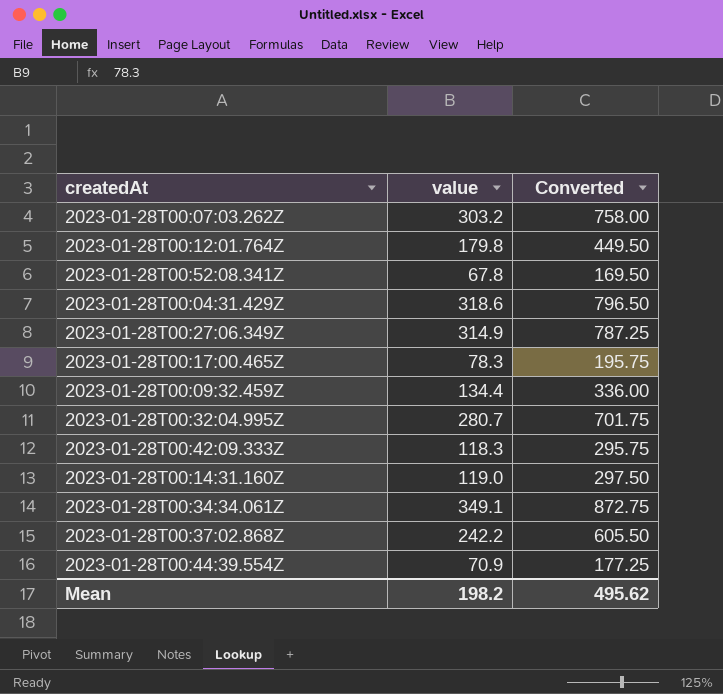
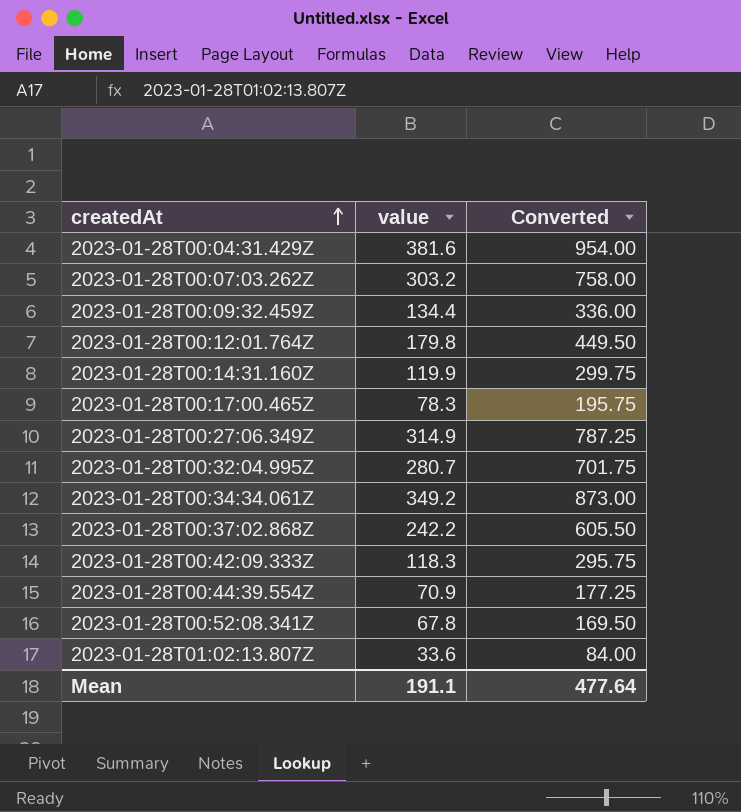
row order: none -> createdAt ascending
2023-01-28T00:04:31.429Z | value: 318.6 -> 381.6
2023-01-28T00:04:31.429Z | Converted: 796.50 -> 954.00
2023-01-28T00:14:31.160Z | value: 119.0 -> 119.9
2023-01-28T00:14:31.160Z | Converted: 297.50 -> 299.75
2023-01-28T00:34:34.061Z | value: 349.1 -> 349.2
2023-01-28T00:34:34.061Z | Converted: 872.75 -> 873.00
row 2023-01-28T01:02:13.807Z: none -> 33.6 | 84.00
Mean | value: 198.2 -> 191.1
Mean | Converted: 495.62 -> 477.64

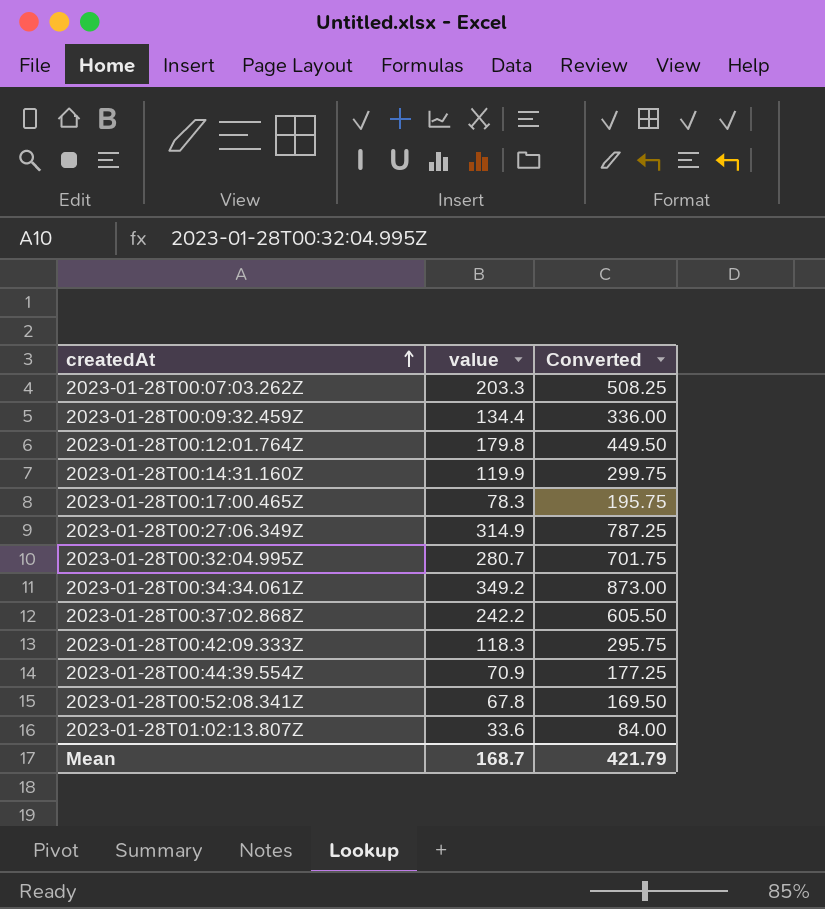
row 2023-01-28T00:04:31.429Z: 381.6 | 954.00 -> none
2023-01-28T00:07:03.262Z | value: 303.2 -> 203.3
2023-01-28T00:07:03.262Z | Converted: 758.00 -> 508.25
Mean | value: 191.1 -> 168.7
Mean | Converted: 477.64 -> 421.79

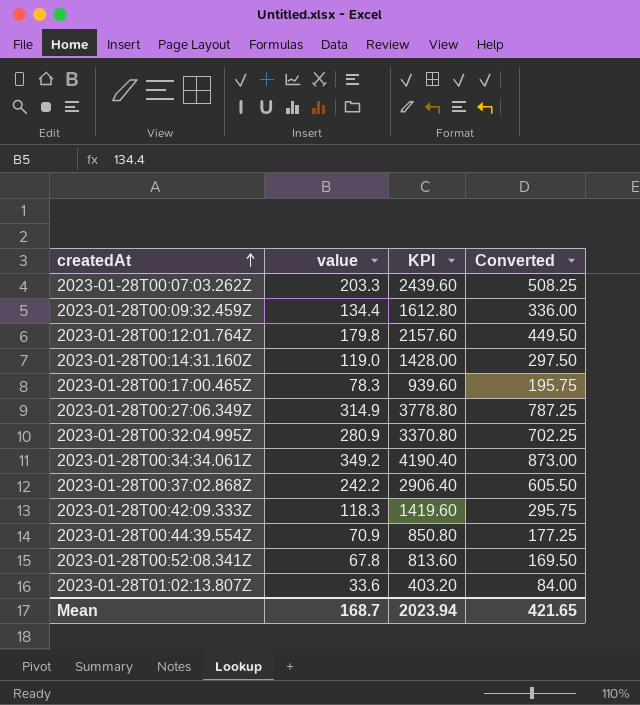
column KPI | formula: none -> [value] * 12
2023-01-28T00:14:31.160Z | value: 119.9 -> 119.0
2023-01-28T00:14:31.160Z | Converted: 299.75 -> 297.50
2023-01-28T00:32:04.995Z | value: 280.7 -> 280.9
2023-01-28T00:32:04.995Z | Converted: 701.75 -> 702.25
Mean | Converted: 421.79 -> 421.65

